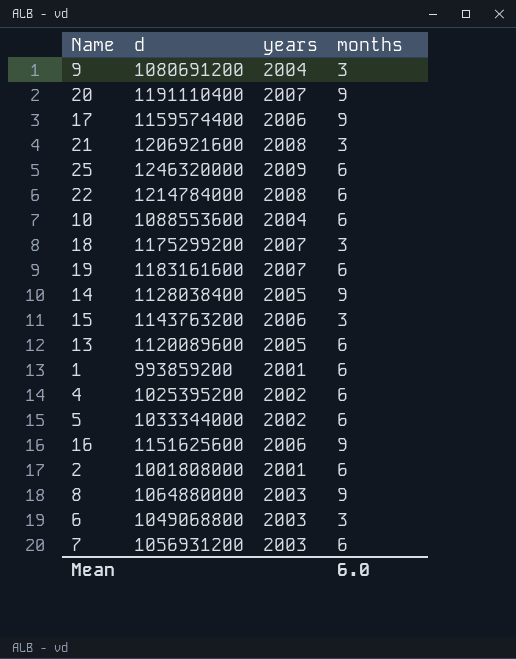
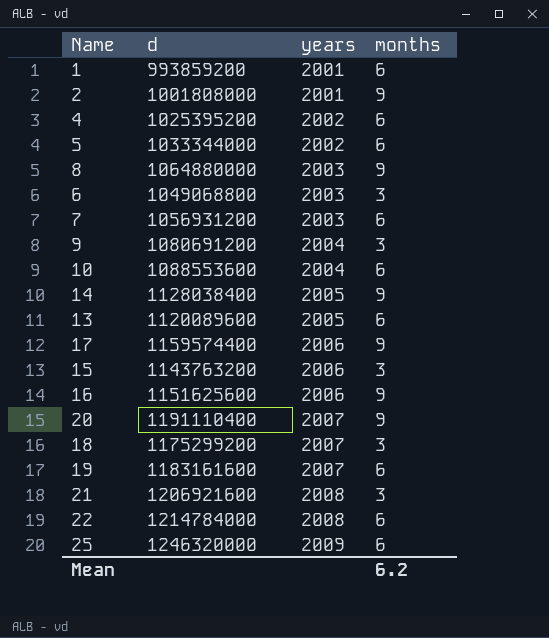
row order: none -> years ascending
2 | months: 6 -> 9
Mean | months: 6.0 -> 6.2

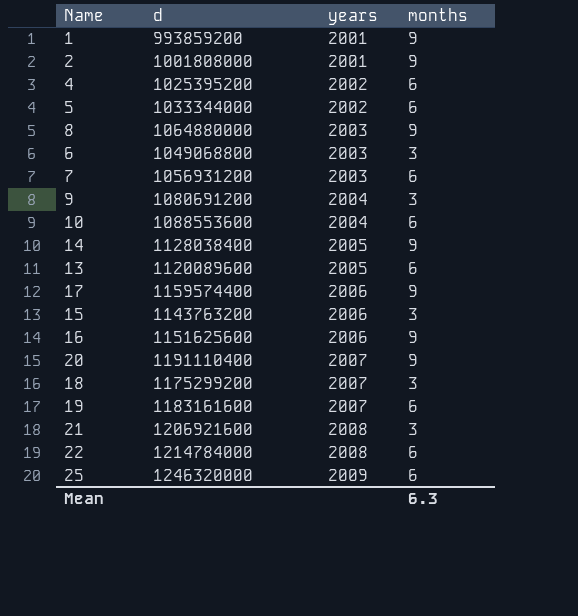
1 | months: 6 -> 9
Mean | months: 6.2 -> 6.3

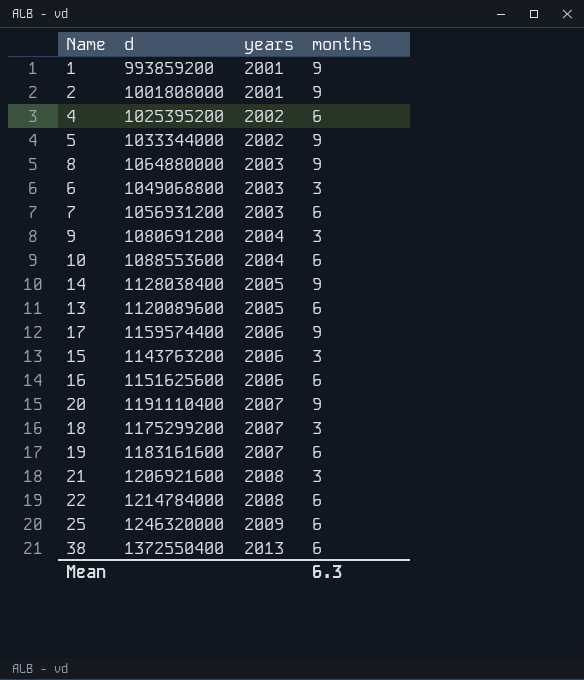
5 | months: 6 -> 9
16 | months: 9 -> 6
row 38: none -> 1372550400 | 2013 | 6

